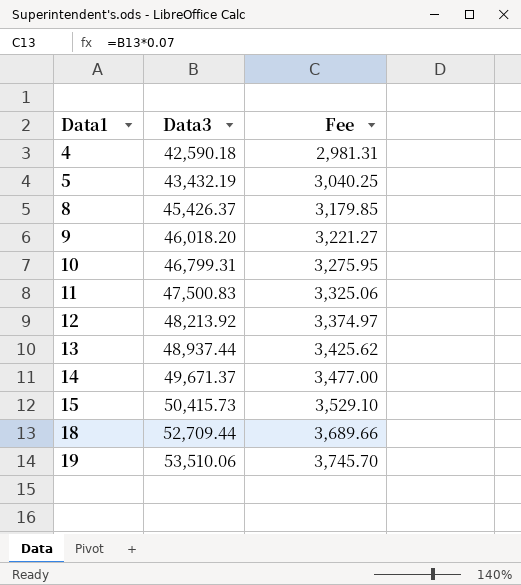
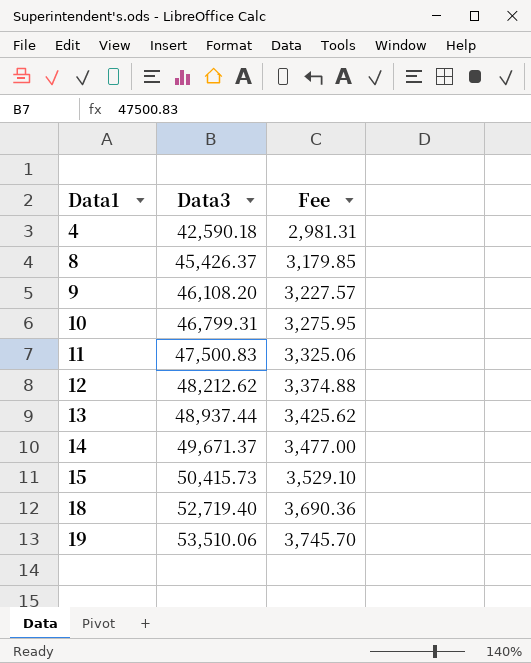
row 5: 43,432.19 | 3,040.25 -> none
9 | Data3: 46,018.20 -> 46,108.20
9 | Fee: 3,221.27 -> 3,227.57
12 | Data3: 48,213.92 -> 48,212.62
12 | Fee: 3,374.97 -> 3,374.88
18 | Data3: 52,709.44 -> 52,719.40
18 | Fee: 3,689.66 -> 3,690.36

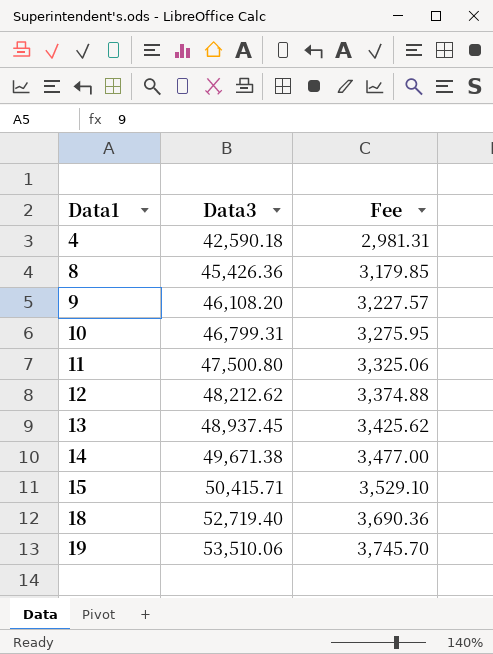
8 | Data3: 45,426.37 -> 45,426.36
11 | Data3: 47,500.83 -> 47,500.80
13 | Data3: 48,937.44 -> 48,937.45
14 | Data3: 49,671.37 -> 49,671.38
15 | Data3: 50,415.73 -> 50,415.71

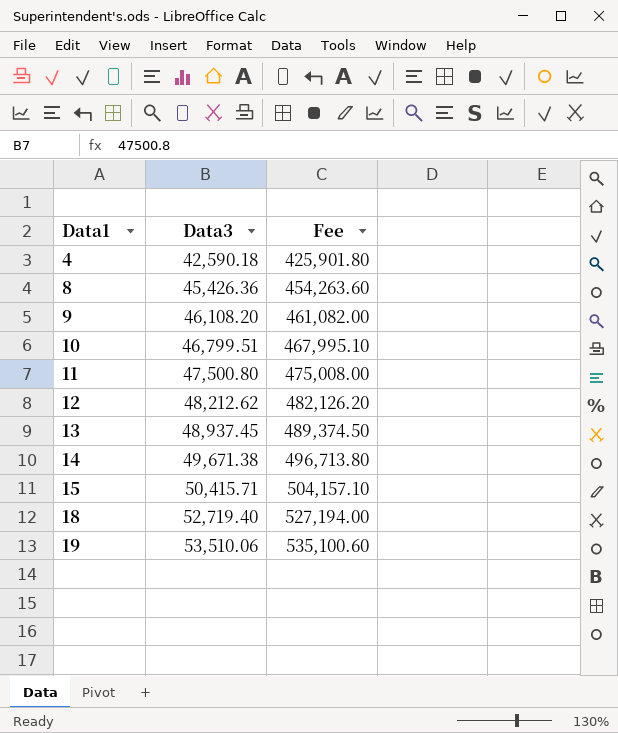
column Fee | formula: [Data3] * 0.07 -> [Data3] * 10
10 | Data3: 46,799.31 -> 46,799.51

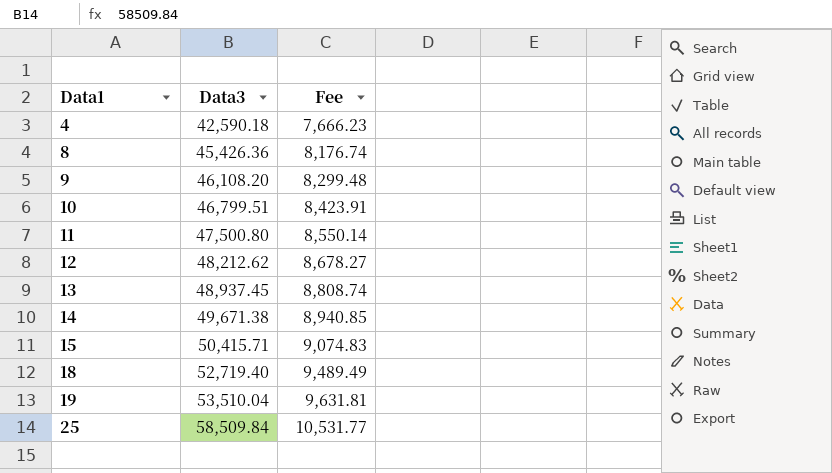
column Fee | formula: [Data3] * 10 -> [Data3] * 0.18
19 | Data3: 53,510.06 -> 53,510.04
row 25: none -> 58,509.84 | 10,531.77

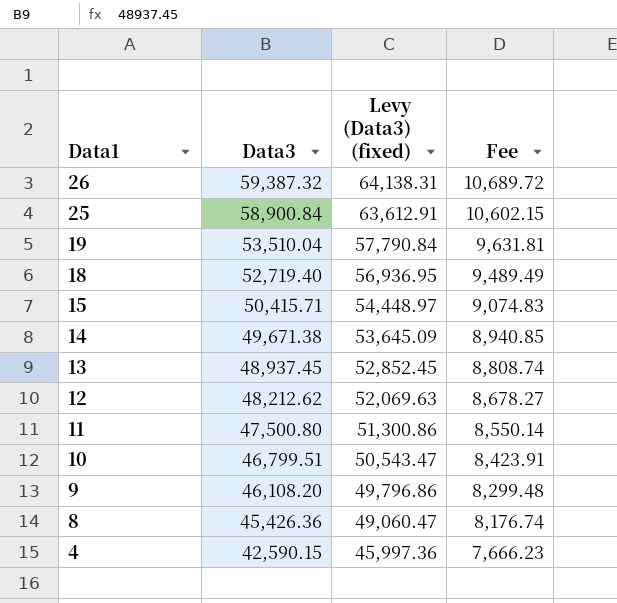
row order: Data1 ascending -> Data1 descending
column Levy (Data3) (fixed) | formula: none -> [Data3] * 1.08
row 26: none -> 59,387.32 | 64,138.31 | 10,689.72
25 | Data3: 58,509.84 -> 58,900.84
25 | Fee: 10,531.77 -> 10,602.15
4 | Data3: 42,590.18 -> 42,590.15

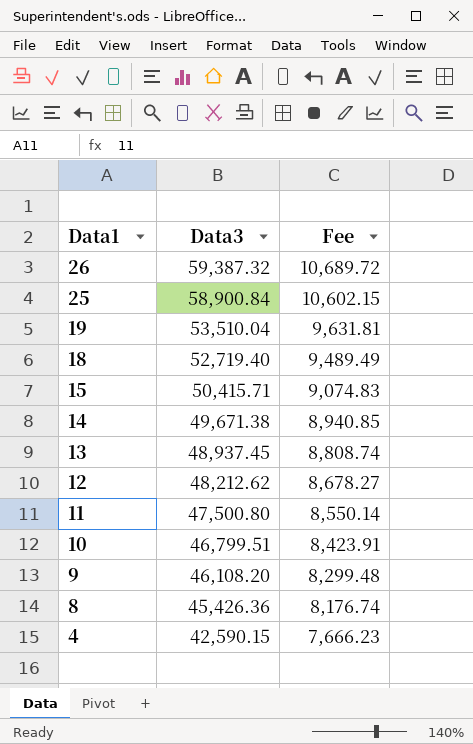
column Levy (Data3) (fixed) | formula: [Data3] * 1.08 -> none

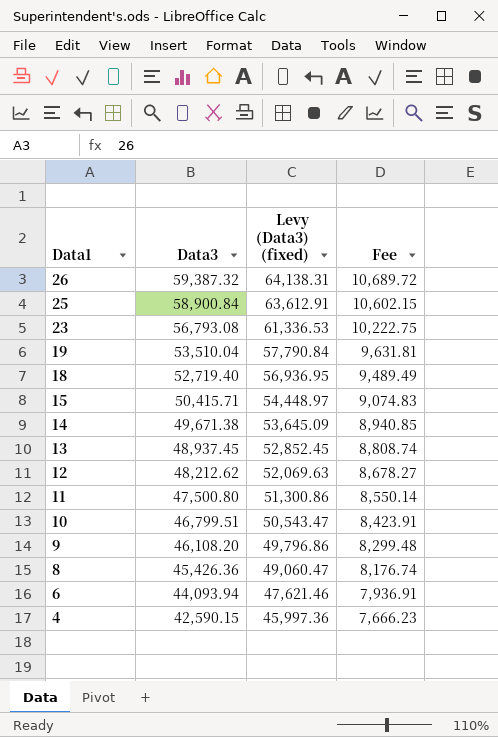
column Levy (Data3) (fixed) | formula: none -> [Data3] * 1.08
row 23: none -> 56,793.08 | 61,336.53 | 10,222.75
row 6: none -> 44,093.94 | 47,621.46 | 7,936.91

